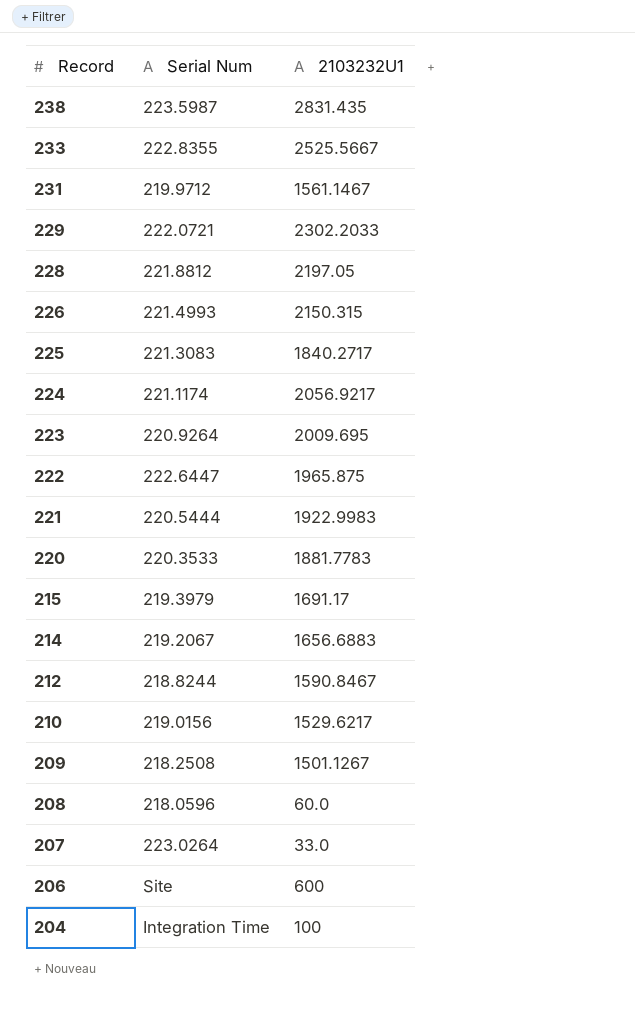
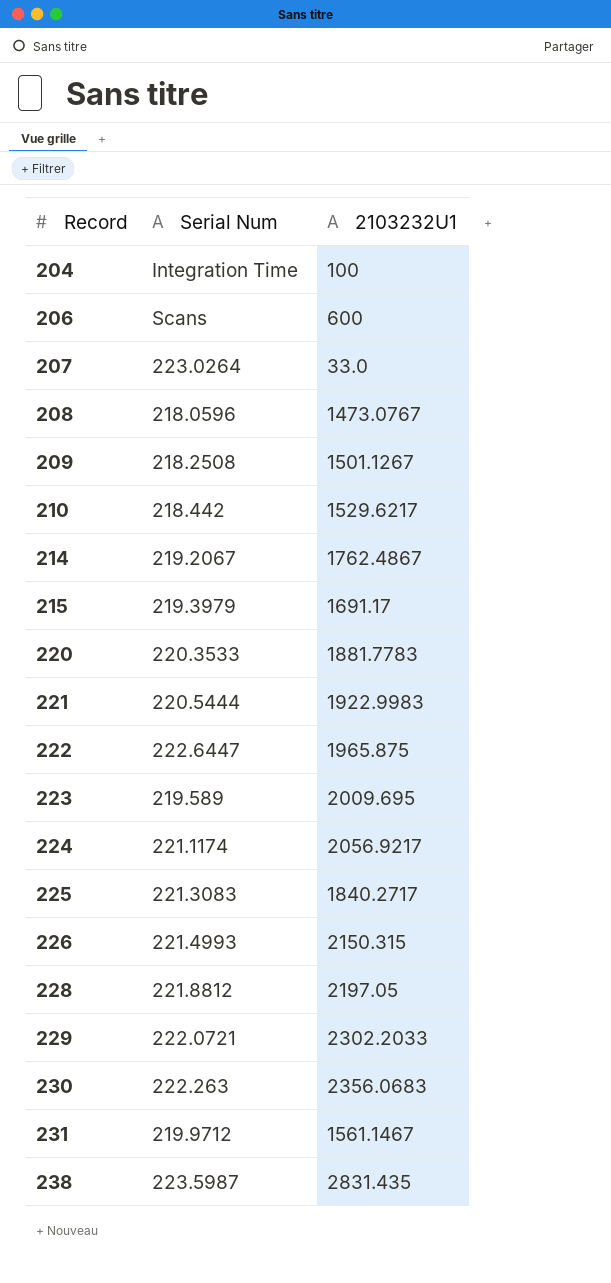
row order: Record descending -> Record ascending
row 233: 222.8355 | 2525.5667 -> none
row 212: 218.8244 | 1590.8467 -> none
206 | Serial Num: Site -> Scans
208 | 2103232U1: 60.0 -> 1473.0767
210 | Serial Num: 219.0156 -> 218.442
214 | 2103232U1: 1656.6883 -> 1762.4867
223 | Serial Num: 220.9264 -> 219.589
row 230: none -> 222.263 | 2356.0683

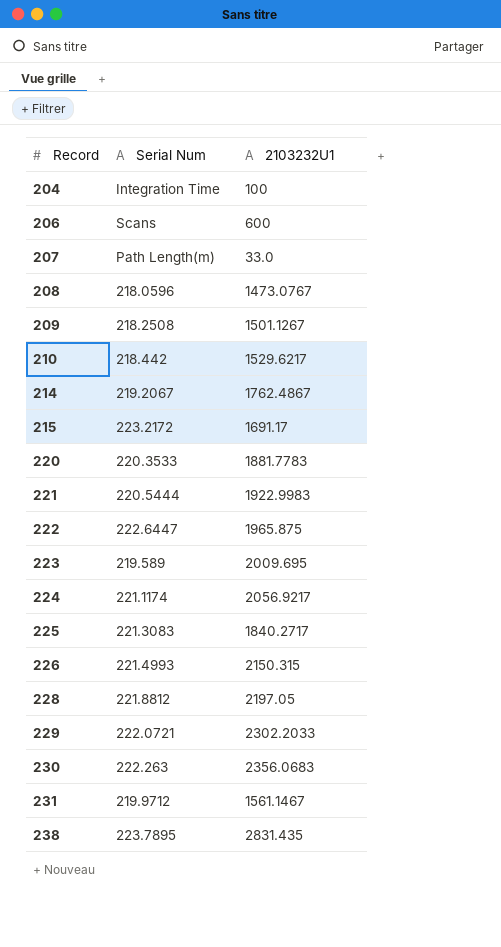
207 | Serial Num: 223.0264 -> Path Length(m)
215 | Serial Num: 219.3979 -> 223.2172
238 | Serial Num: 223.5987 -> 223.7895

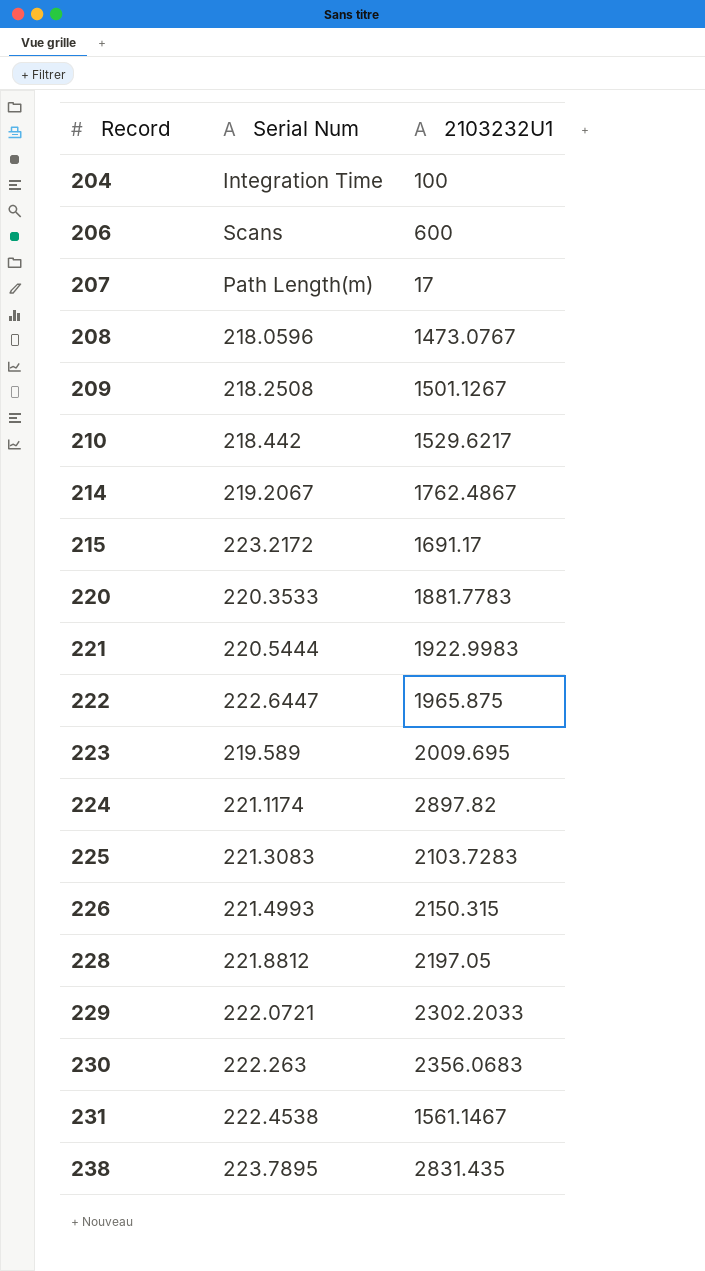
207 | 2103232U1: 33.0 -> 17
224 | 2103232U1: 2056.9217 -> 2897.82
225 | 2103232U1: 1840.2717 -> 2103.7283
231 | Serial Num: 219.9712 -> 222.4538

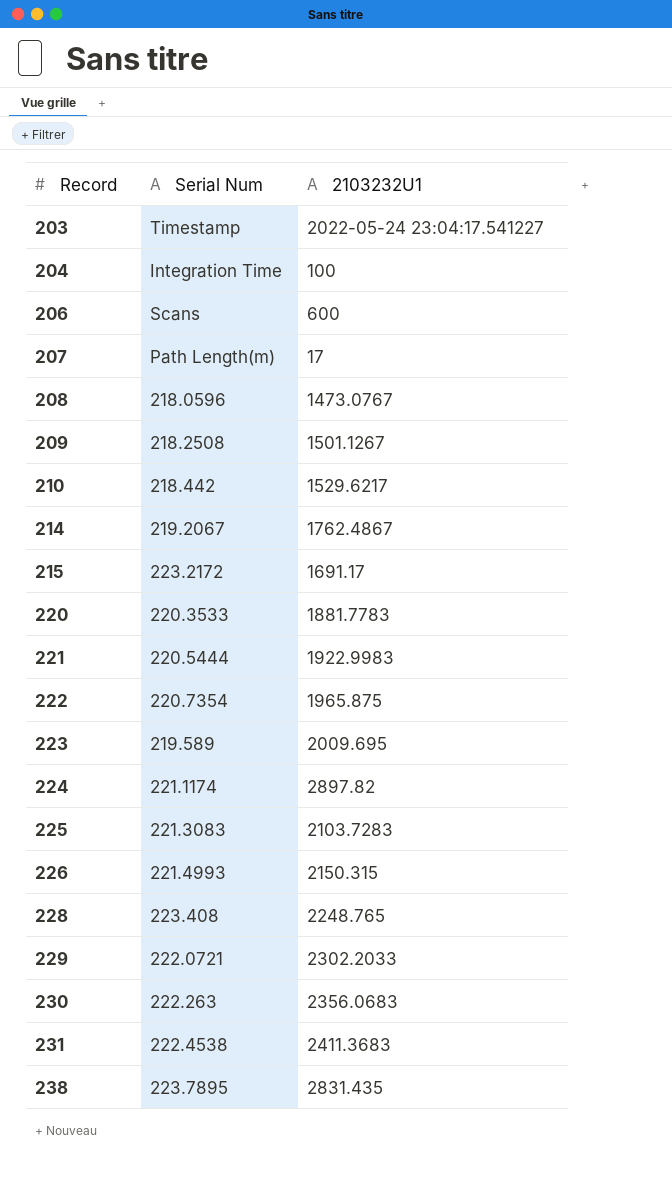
row 203: none -> Timestamp | 2022-05-24 23:04:17.541227
222 | Serial Num: 222.6447 -> 220.7354
228 | Serial Num: 221.8812 -> 223.408
228 | 2103232U1: 2197.05 -> 2248.765
231 | 2103232U1: 1561.1467 -> 2411.3683

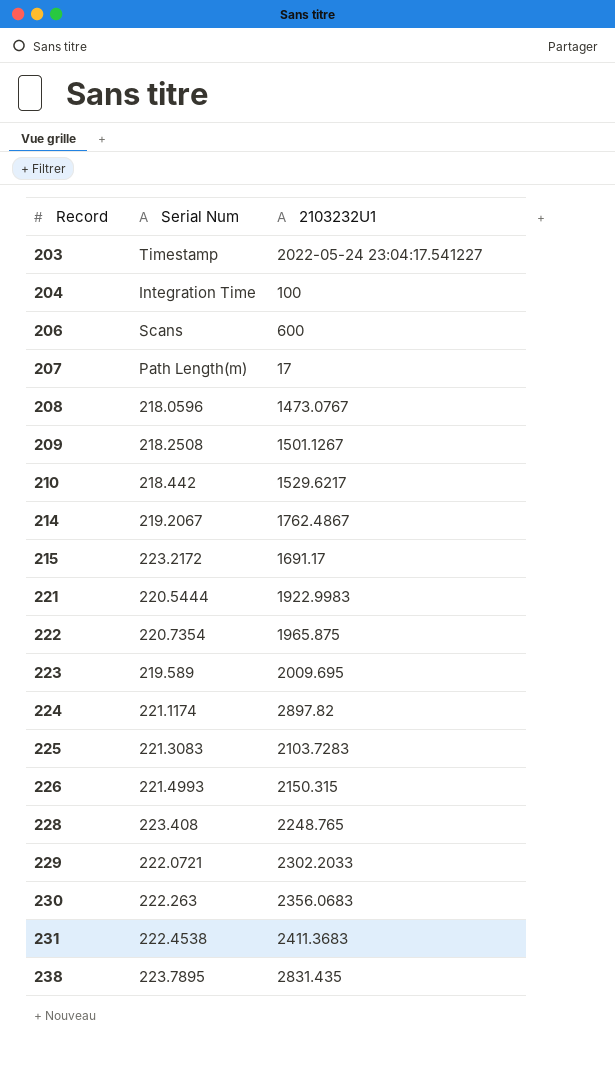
row 220: 220.3533 | 1881.7783 -> none

